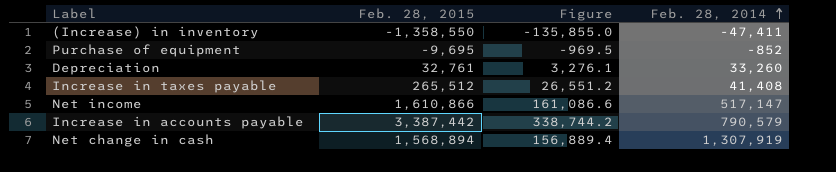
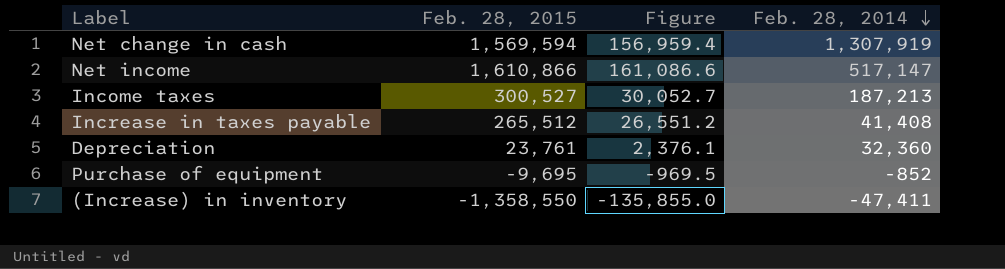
row order: Feb. 28, 2014 ascending -> Feb. 28, 2014 descending
row Increase in accounts payable: 3,387,442 | 338,744.2 | 790,579 -> none
Net change in cash | Feb. 28, 2015: 1,568,894 -> 1,569,594
Net change in cash | Figure: 156,889.4 -> 156,959.4
row Income taxes: none -> 300,527 | 30,052.7 | 187,213
Depreciation | Feb. 28, 2015: 32,761 -> 23,761
Depreciation | Figure: 3,276.1 -> 2,376.1
Depreciation | Feb. 28, 2014: 33,260 -> 32,360

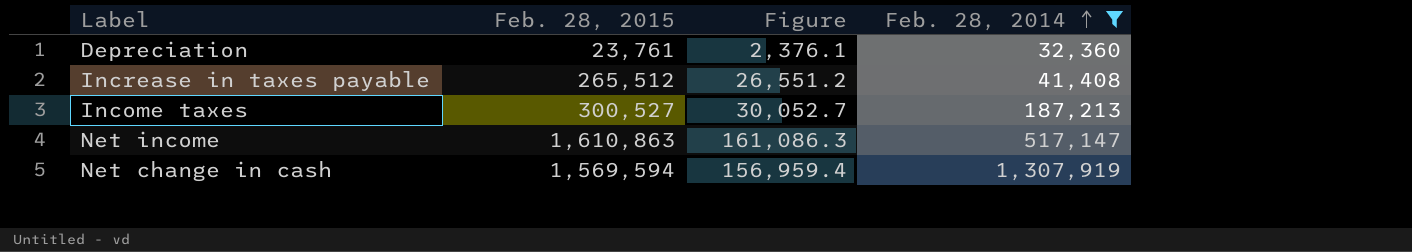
filter: none -> Feb. 28, 2014 >= 32,360
row order: Feb. 28, 2014 descending -> Feb. 28, 2014 ascending
Net income | Feb. 28, 2015: 1,610,866 -> 1,610,863
Net income | Figure: 161,086.6 -> 161,086.3

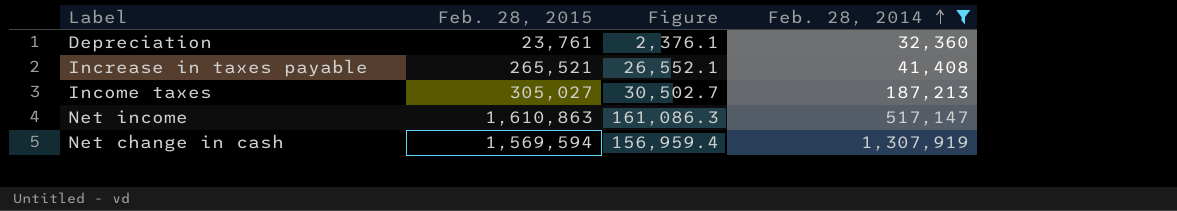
Increase in taxes payable | Feb. 28, 2015: 265,512 -> 265,521
Increase in taxes payable | Figure: 26,551.2 -> 26,552.1
Income taxes | Feb. 28, 2015: 300,527 -> 305,027
Income taxes | Figure: 30,052.7 -> 30,502.7

